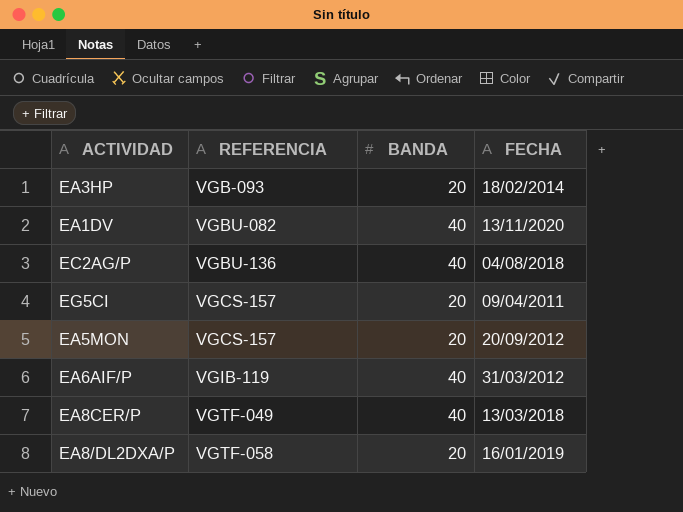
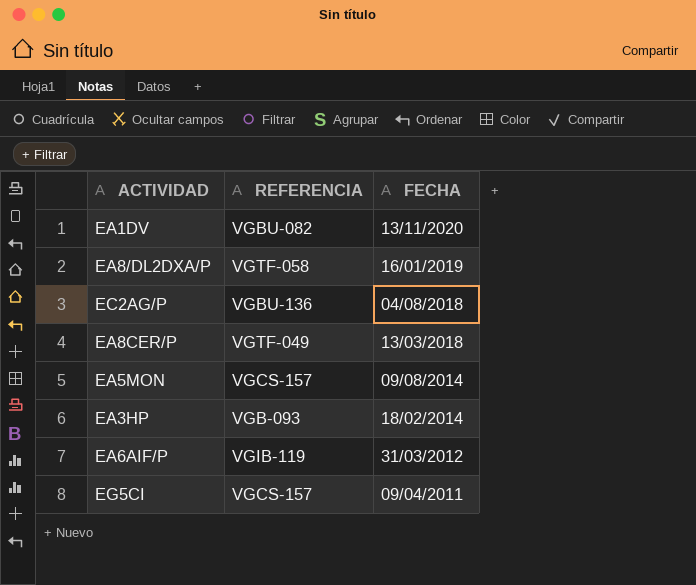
row order: REFERENCIA ascending -> FECHA descending
column BANDA | position: 3 -> none
EA5MON | FECHA: 20/09/2012 -> 09/08/2014

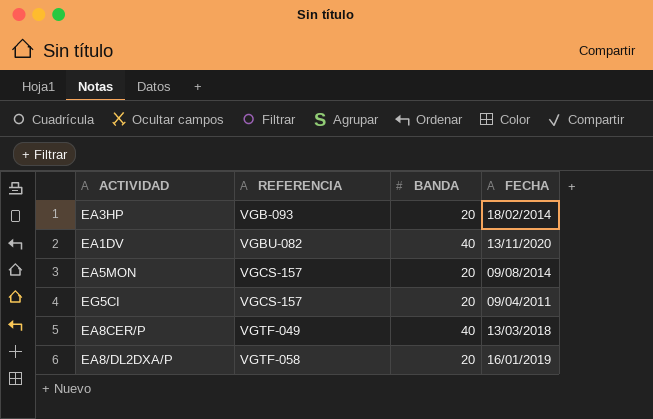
row order: FECHA descending -> REFERENCIA ascending
column BANDA | position: none -> 3
row EC2AG/P: VGBU-136 | 04/08/2018 -> none
row EA6AIF/P: VGIB-119 | 31/03/2012 -> none

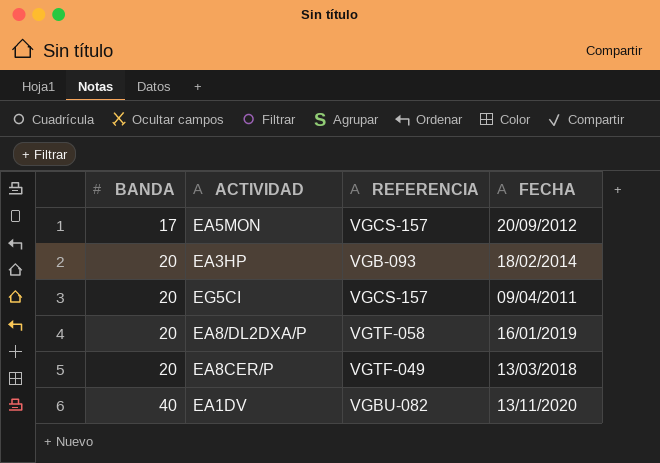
row order: REFERENCIA ascending -> BANDA ascending
column BANDA | position: 3 -> 1
EA5MON | BANDA: 20 -> 17
EA5MON | FECHA: 09/08/2014 -> 20/09/2012
EA8CER/P | BANDA: 40 -> 20

